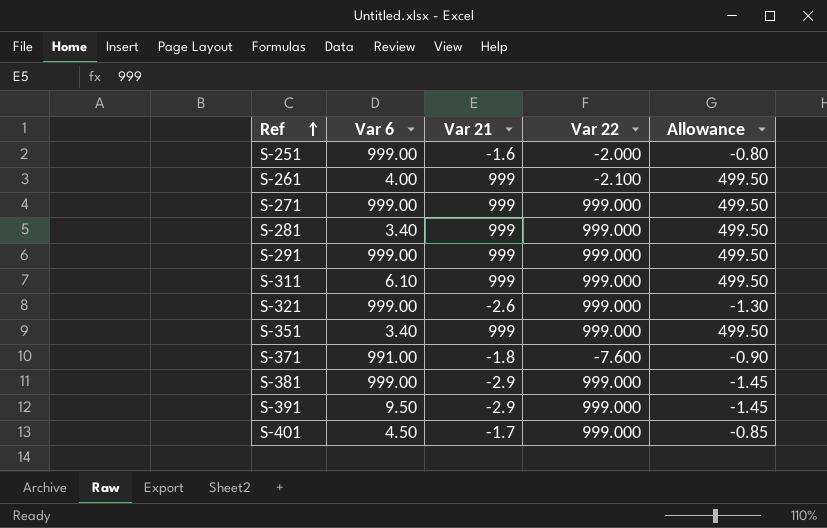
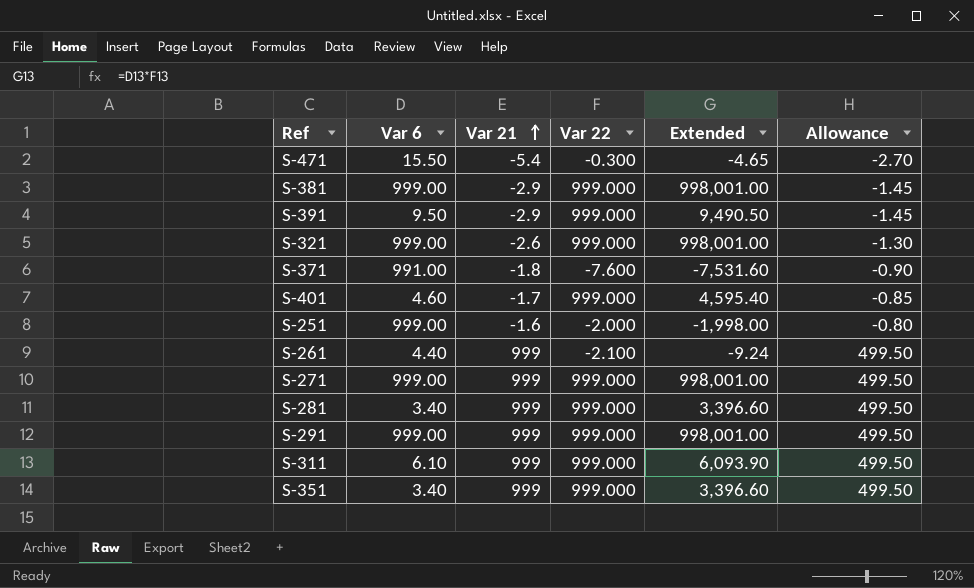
row order: Ref ascending -> Var 21 ascending
column Extended | formula: none -> [Var 6] * [Var 22]
row S-471: none -> 15.50 | -5.4 | -0.300 | -4.65 | -2.70
S-401 | Var 6: 4.50 -> 4.60
S-261 | Var 6: 4.00 -> 4.40

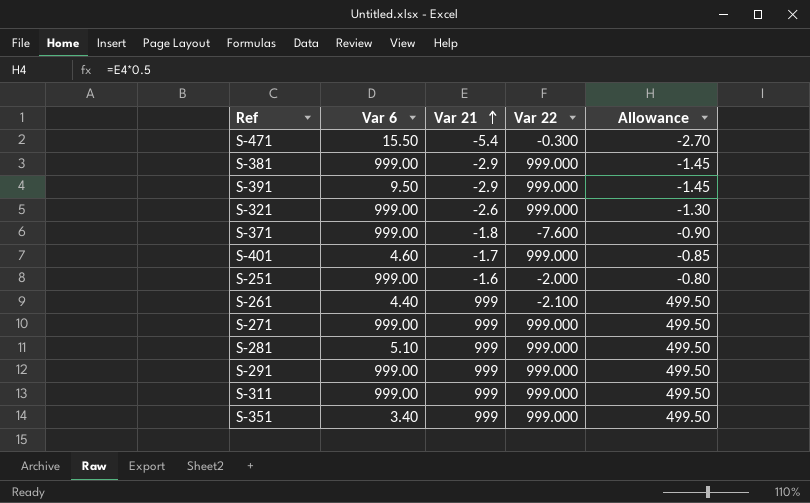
column Extended | formula: [Var 6] * [Var 22] -> none
S-371 | Var 6: 991.00 -> 999.00
S-281 | Var 6: 3.40 -> 5.10
S-311 | Var 6: 6.10 -> 999.00

